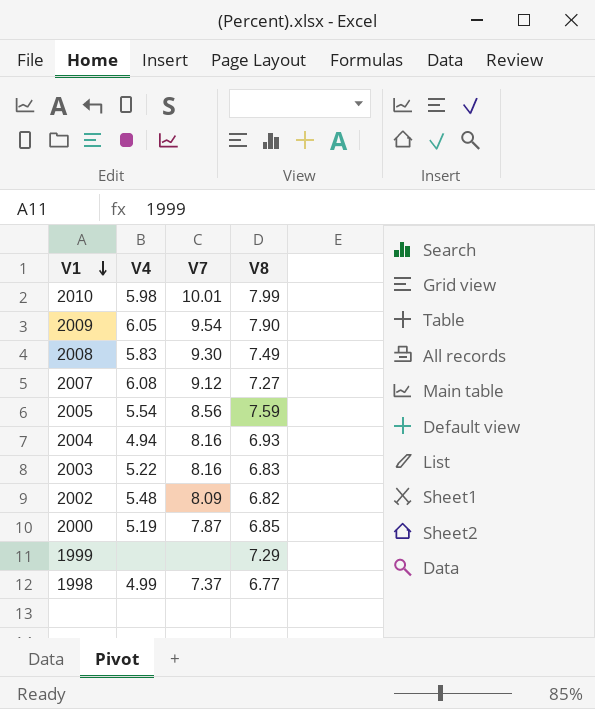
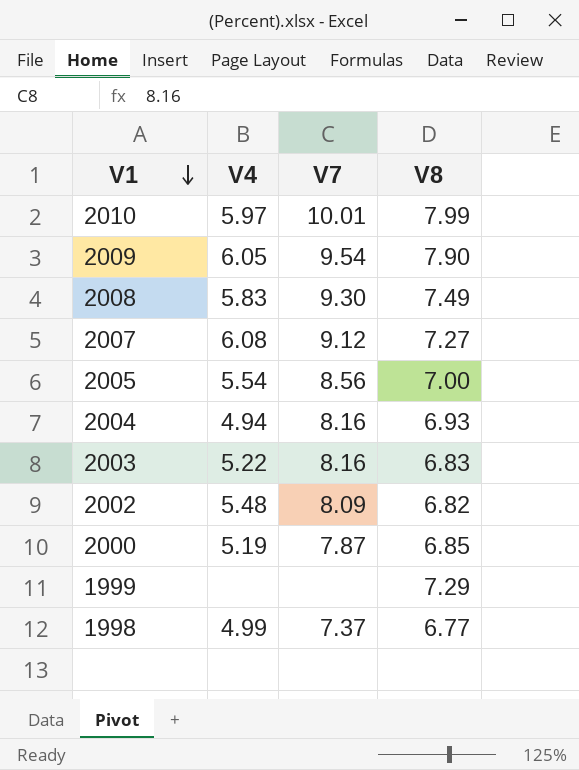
2010 | V4: 5.98 -> 5.97
2005 | V8: 7.59 -> 7.00

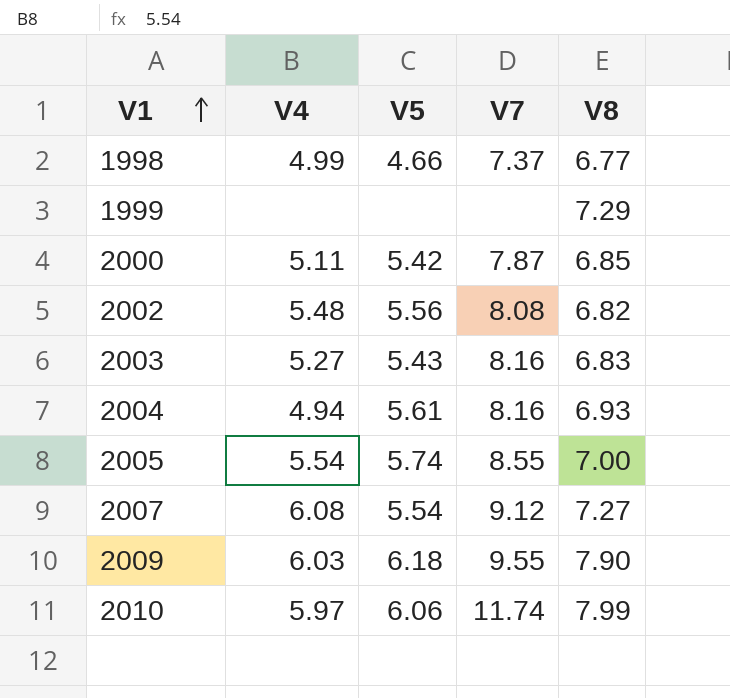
row order: V1 descending -> V1 ascending
column V5 | position: none -> 3
row 2008: 5.83 | 9.30 | 7.49 -> none
2000 | V4: 5.19 -> 5.11
2002 | V7: 8.09 -> 8.08
2003 | V4: 5.22 -> 5.27
2005 | V7: 8.56 -> 8.55
2009 | V4: 6.05 -> 6.03
2009 | V7: 9.54 -> 9.55
2010 | V7: 10.01 -> 11.74

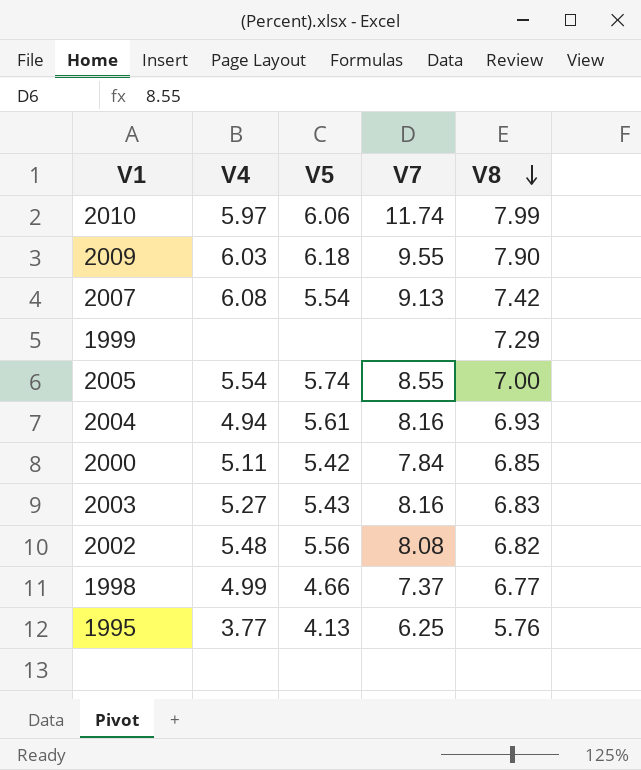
row order: V1 ascending -> V8 descending
2007 | V7: 9.12 -> 9.13
2007 | V8: 7.27 -> 7.42
2000 | V7: 7.87 -> 7.84
row 1995: none -> 3.77 | 4.13 | 6.25 | 5.76

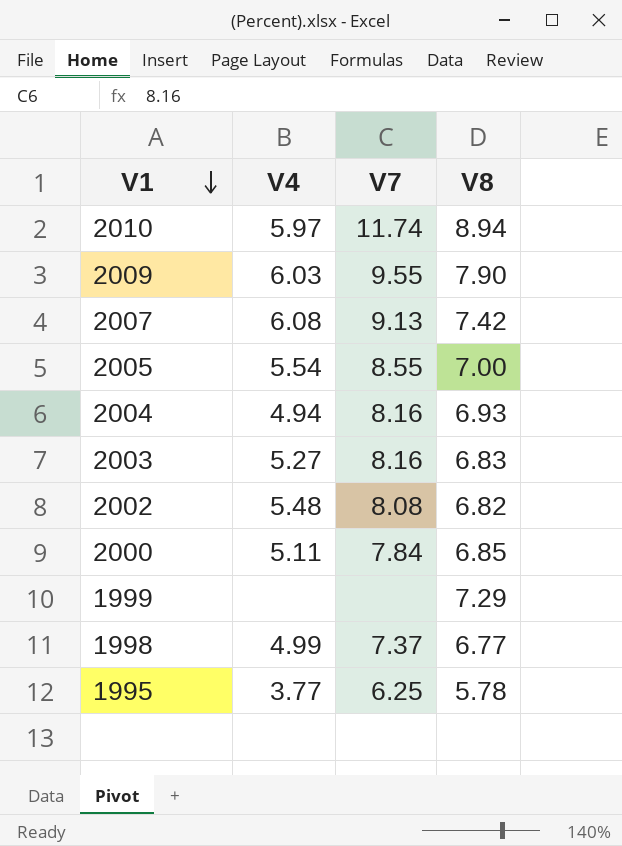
row order: V8 descending -> V1 descending
column V5 | position: 3 -> none
2010 | V8: 7.99 -> 8.94
1995 | V8: 5.76 -> 5.78

